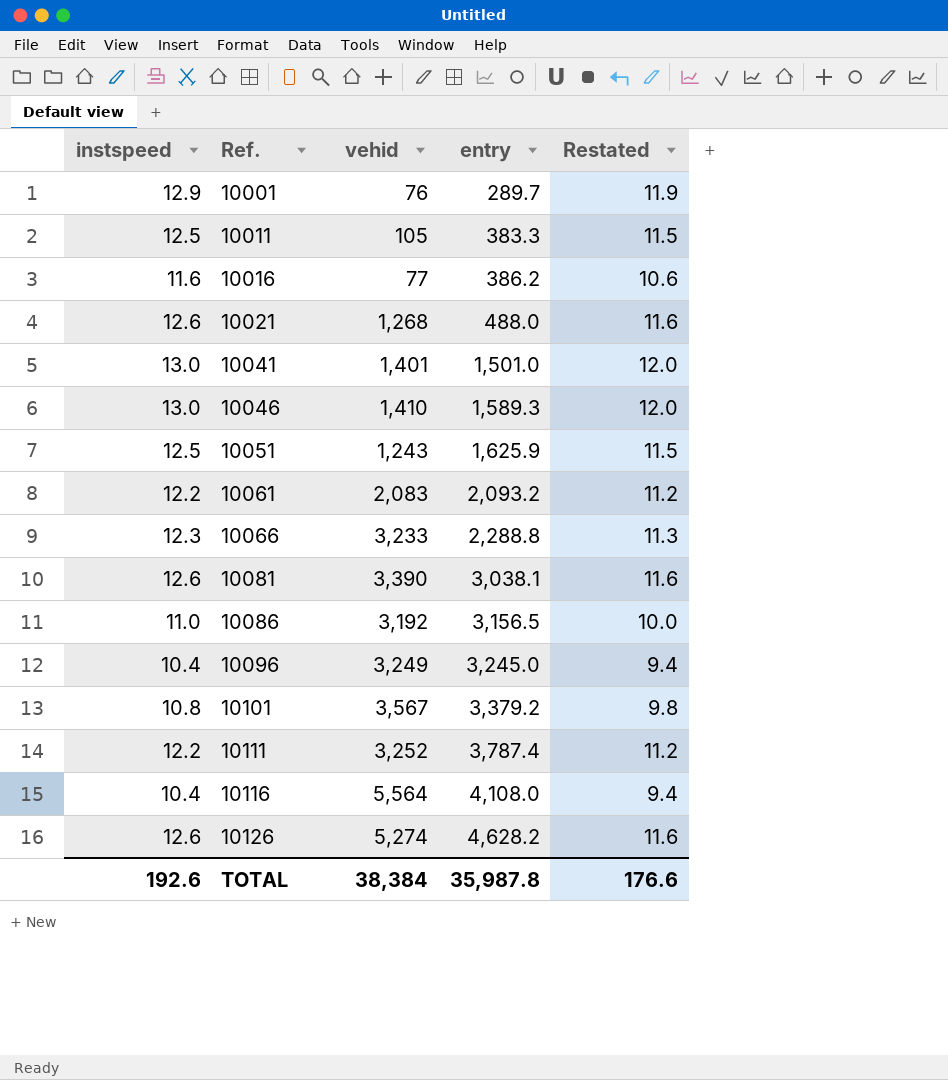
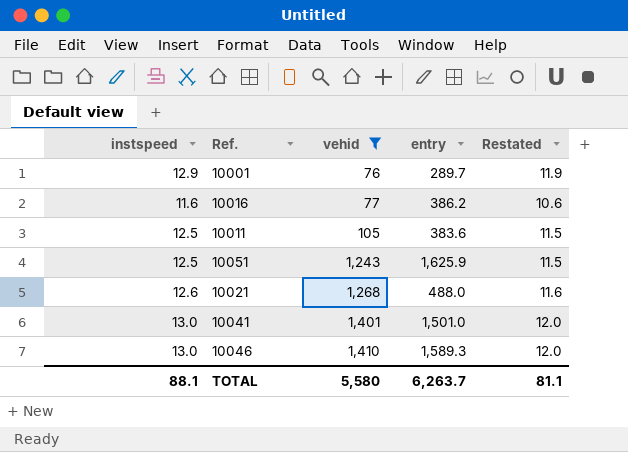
filter: none -> vehid <= 1,410
row order: Ref. ascending -> vehid ascending
10011 | entry: 383.3 -> 383.6
TOTAL | instspeed: 192.6 -> 88.1
TOTAL | vehid: 38,384 -> 5,580
TOTAL | entry: 35,987.8 -> 6,263.7
TOTAL | Restated: 176.6 -> 81.1

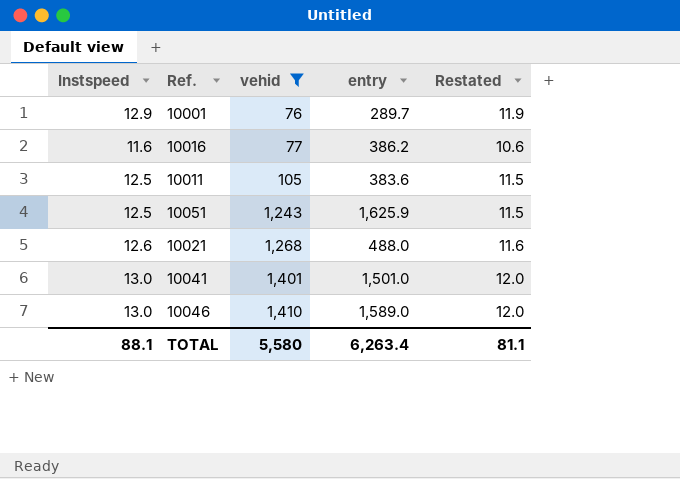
column name: instspeed -> Instspeed
10046 | entry: 1,589.3 -> 1,589.0
TOTAL | entry: 6,263.7 -> 6,263.4

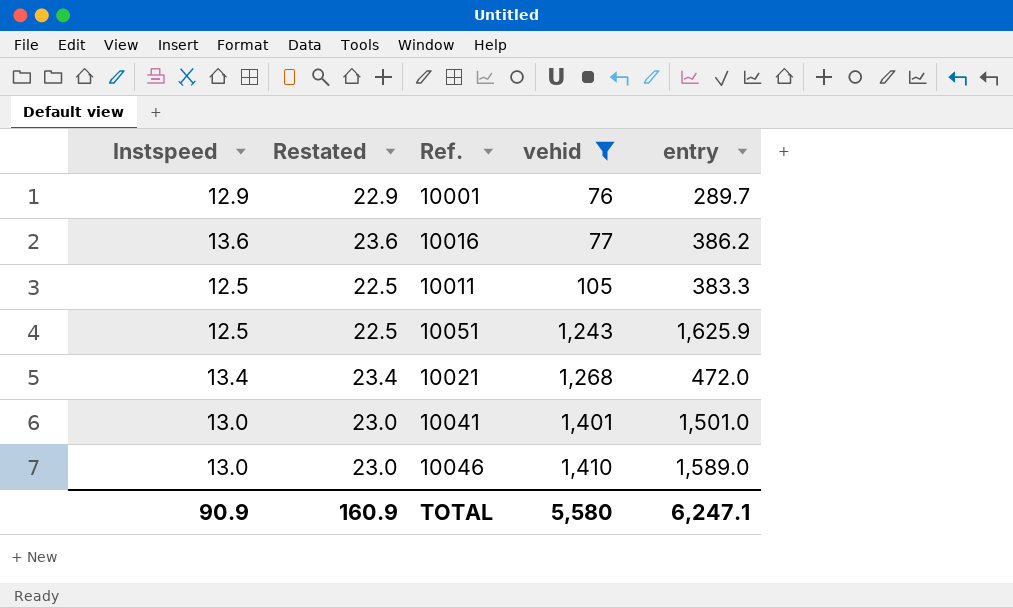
column Restated | formula: [Instspeed] - 1 -> [Instspeed] + 10
column Restated | position: 5 -> 2
10016 | Instspeed: 11.6 -> 13.6
10011 | entry: 383.6 -> 383.3
10021 | Instspeed: 12.6 -> 13.4
10021 | entry: 488.0 -> 472.0
TOTAL | Instspeed: 88.1 -> 90.9
TOTAL | Restated: 81.1 -> 160.9
TOTAL | entry: 6,263.4 -> 6,247.1

